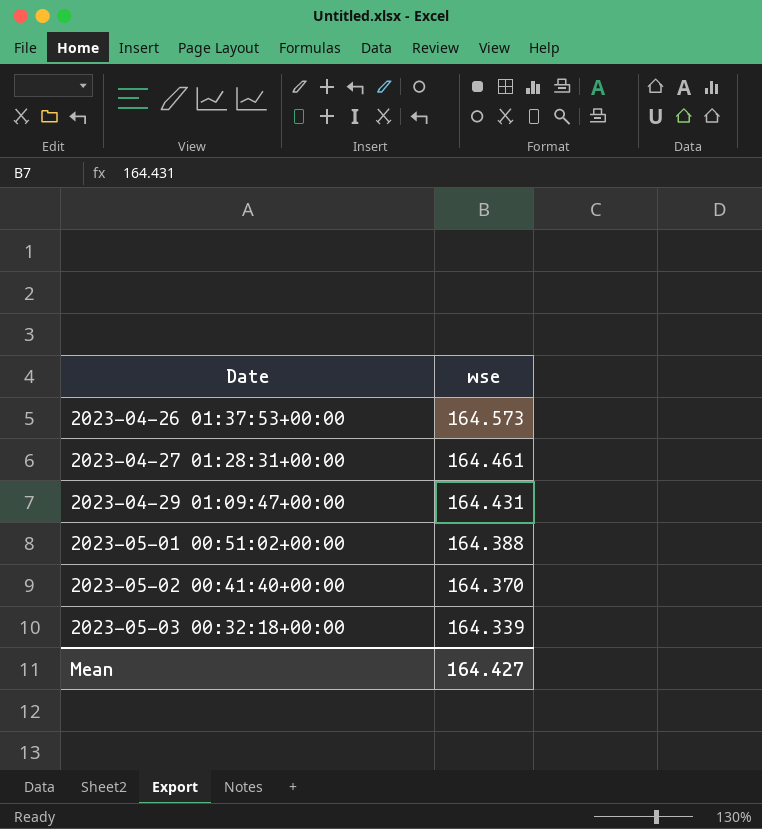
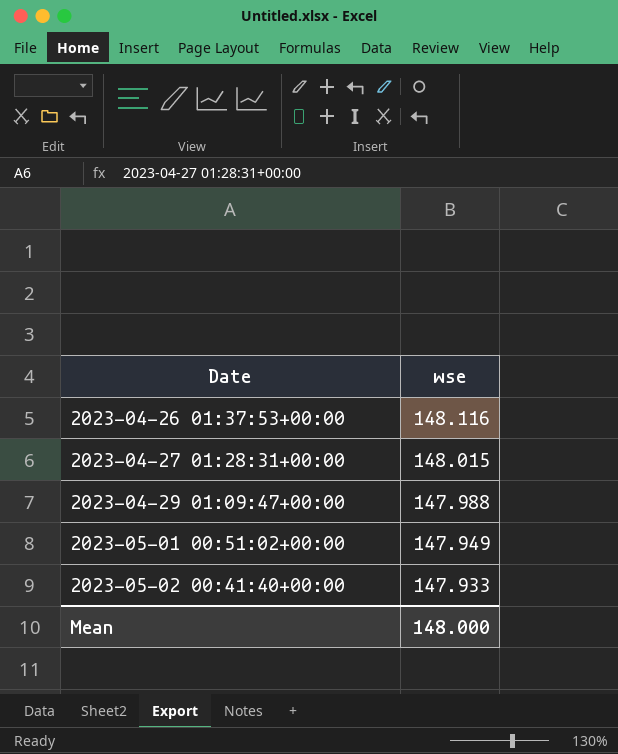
row 2023-05-03 00:32:18+00:00: 164.339 -> none
2023-04-26 01:37:53+00:00 | wse: 164.573 -> 148.116
2023-04-27 01:28:31+00:00 | wse: 164.461 -> 148.015
2023-04-29 01:09:47+00:00 | wse: 164.431 -> 147.988
2023-05-01 00:51:02+00:00 | wse: 164.388 -> 147.949
2023-05-02 00:41:40+00:00 | wse: 164.370 -> 147.933
Mean | wse: 164.427 -> 148.000

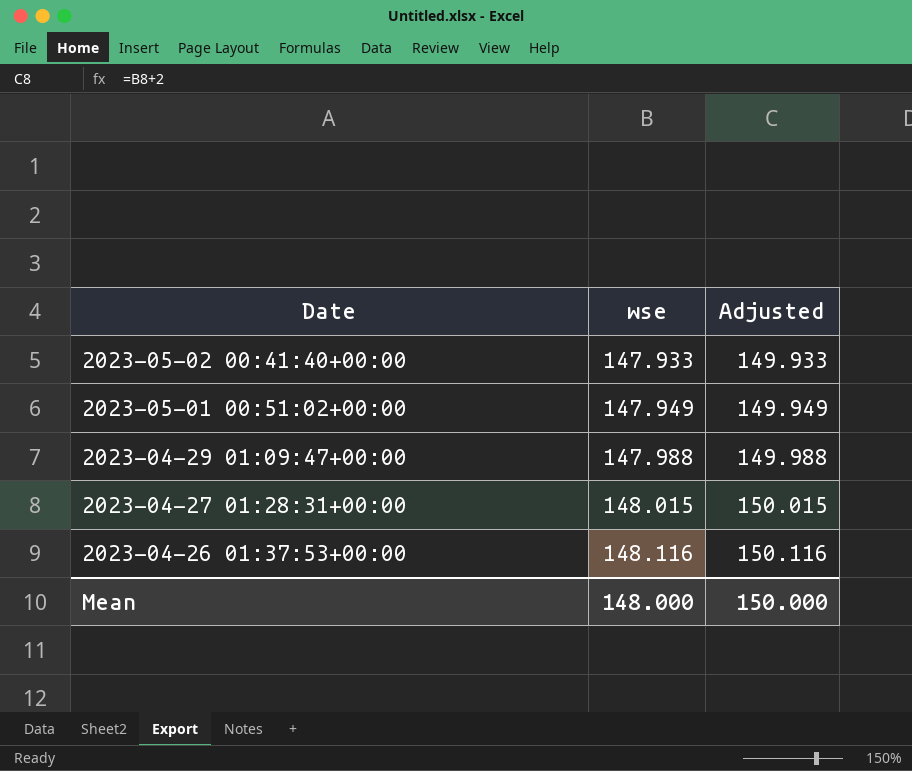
row order: Date ascending -> Date descending
column Adjusted | formula: none -> [wse] + 2

